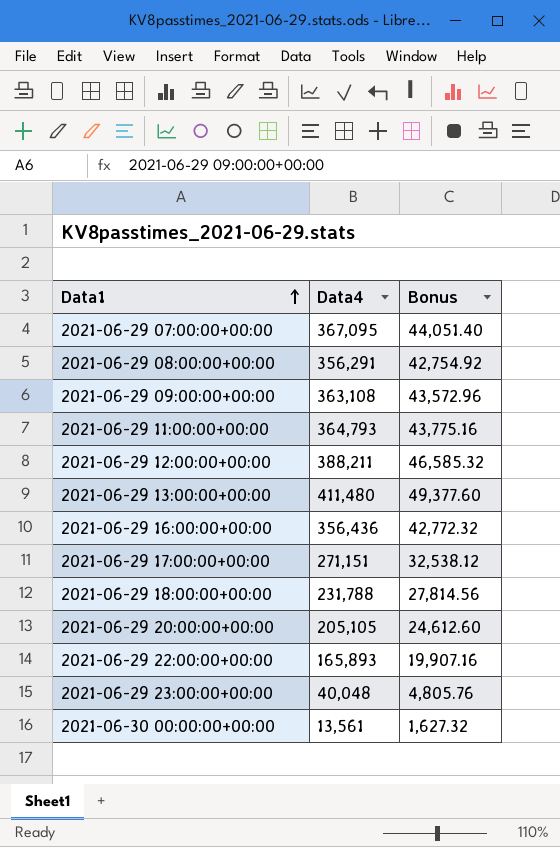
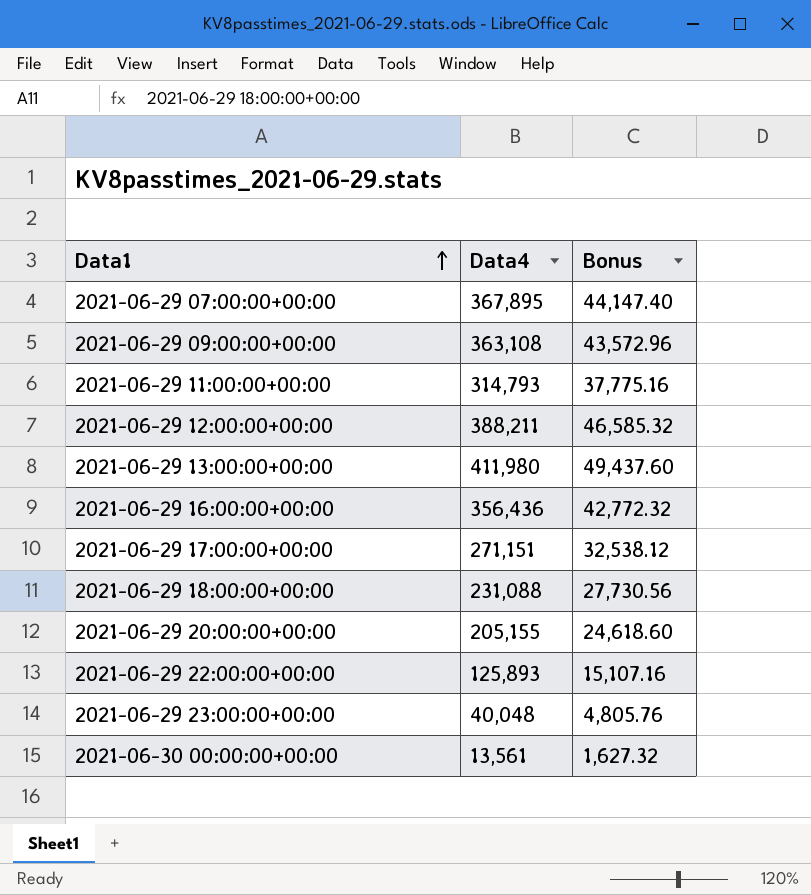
row 2021-06-29 08:00:00+00:00: 356,291 | 42,754.92 -> none
2021-06-29 07:00:00+00:00 | Data4: 367,095 -> 367,895
2021-06-29 07:00:00+00:00 | Bonus: 44,051.40 -> 44,147.40
2021-06-29 11:00:00+00:00 | Data4: 364,793 -> 314,793
2021-06-29 11:00:00+00:00 | Bonus: 43,775.16 -> 37,775.16
2021-06-29 13:00:00+00:00 | Data4: 411,480 -> 411,980
2021-06-29 13:00:00+00:00 | Bonus: 49,377.60 -> 49,437.60
2021-06-29 18:00:00+00:00 | Data4: 231,788 -> 231,088
2021-06-29 18:00:00+00:00 | Bonus: 27,814.56 -> 27,730.56
2021-06-29 20:00:00+00:00 | Data4: 205,105 -> 205,155
2021-06-29 20:00:00+00:00 | Bonus: 24,612.60 -> 24,618.60
2021-06-29 22:00:00+00:00 | Data4: 165,893 -> 125,893
2021-06-29 22:00:00+00:00 | Bonus: 19,907.16 -> 15,107.16

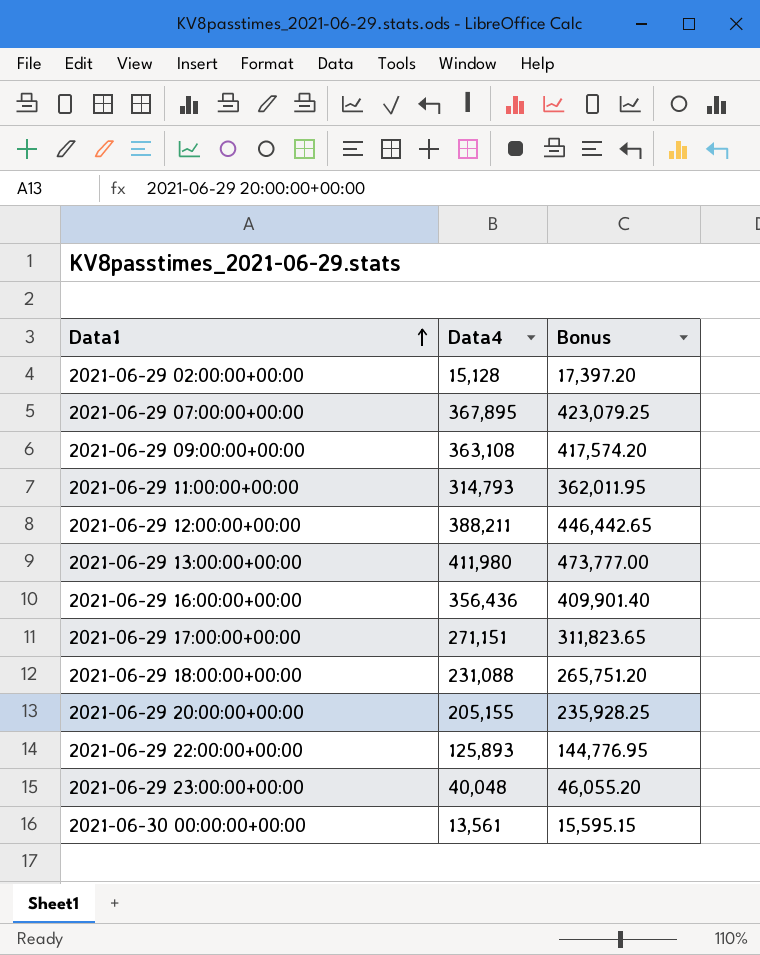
column Bonus | formula: [Data4] * 0.12 -> [Data4] * 1.15
row 2021-06-29 02:00:00+00:00: none -> 15,128 | 17,397.20

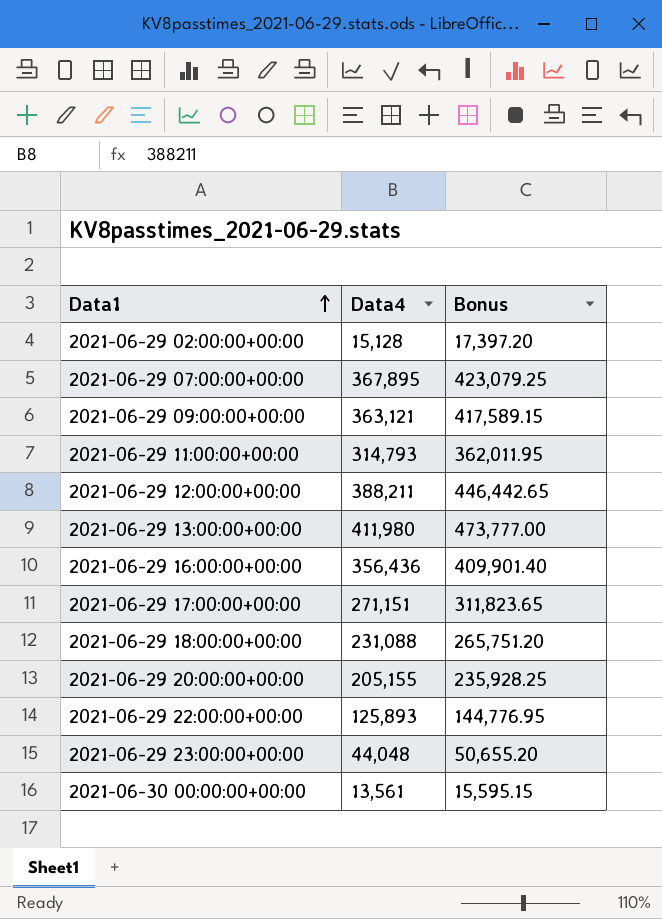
2021-06-29 09:00:00+00:00 | Data4: 363,108 -> 363,121
2021-06-29 09:00:00+00:00 | Bonus: 417,574.20 -> 417,589.15
2021-06-29 23:00:00+00:00 | Data4: 40,048 -> 44,048
2021-06-29 23:00:00+00:00 | Bonus: 46,055.20 -> 50,655.20

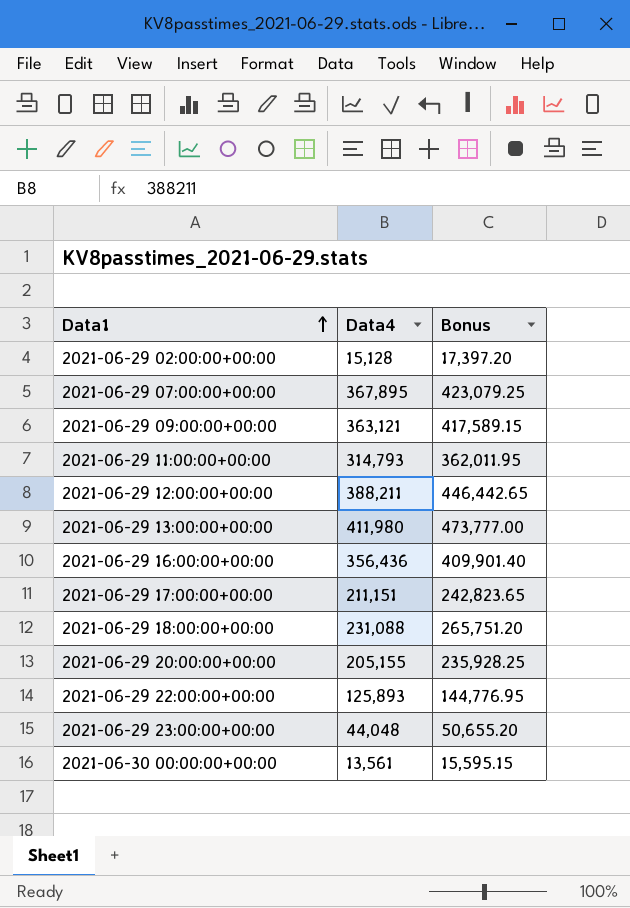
2021-06-29 17:00:00+00:00 | Data4: 271,151 -> 211,151
2021-06-29 17:00:00+00:00 | Bonus: 311,823.65 -> 242,823.65

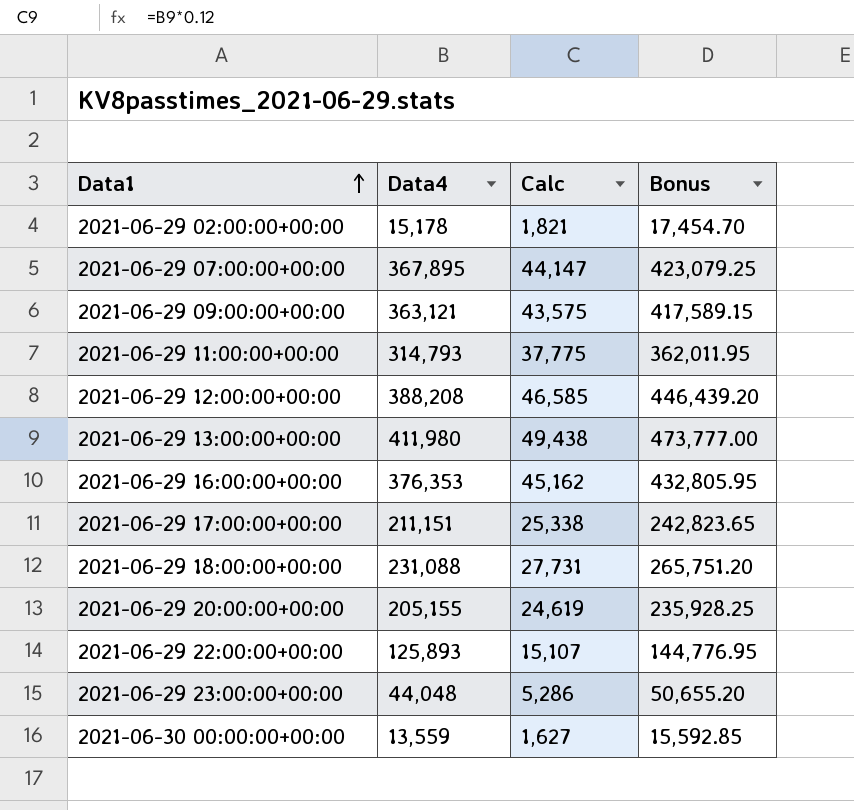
column Calc | formula: none -> [Data4] * 0.12
2021-06-29 02:00:00+00:00 | Data4: 15,128 -> 15,178
2021-06-29 02:00:00+00:00 | Bonus: 17,397.20 -> 17,454.70
2021-06-29 12:00:00+00:00 | Data4: 388,211 -> 388,208
2021-06-29 12:00:00+00:00 | Bonus: 446,442.65 -> 446,439.20
2021-06-29 16:00:00+00:00 | Data4: 356,436 -> 376,353
2021-06-29 16:00:00+00:00 | Bonus: 409,901.40 -> 432,805.95
2021-06-30 00:00:00+00:00 | Data4: 13,561 -> 13,559
2021-06-30 00:00:00+00:00 | Bonus: 15,595.15 -> 15,592.85

